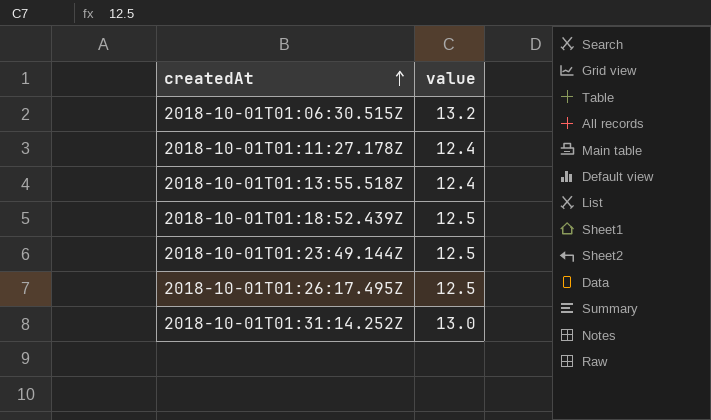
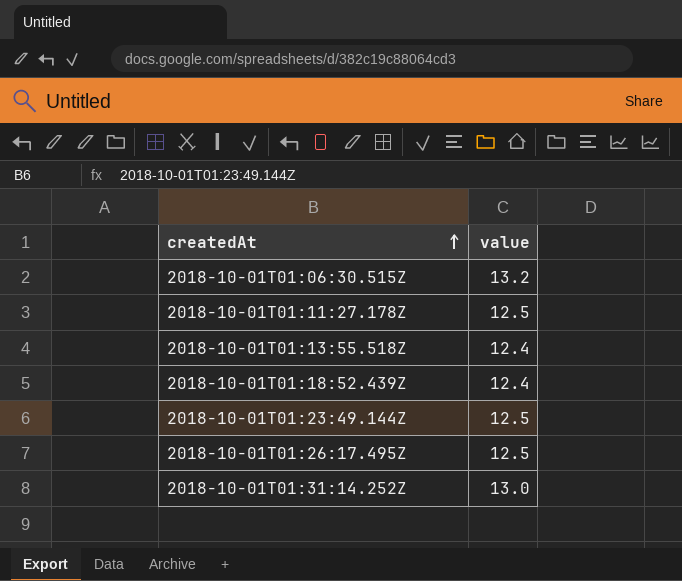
2018-10-01T01:11:27.178Z | value: 12.4 -> 12.5
2018-10-01T01:18:52.439Z | value: 12.5 -> 12.4

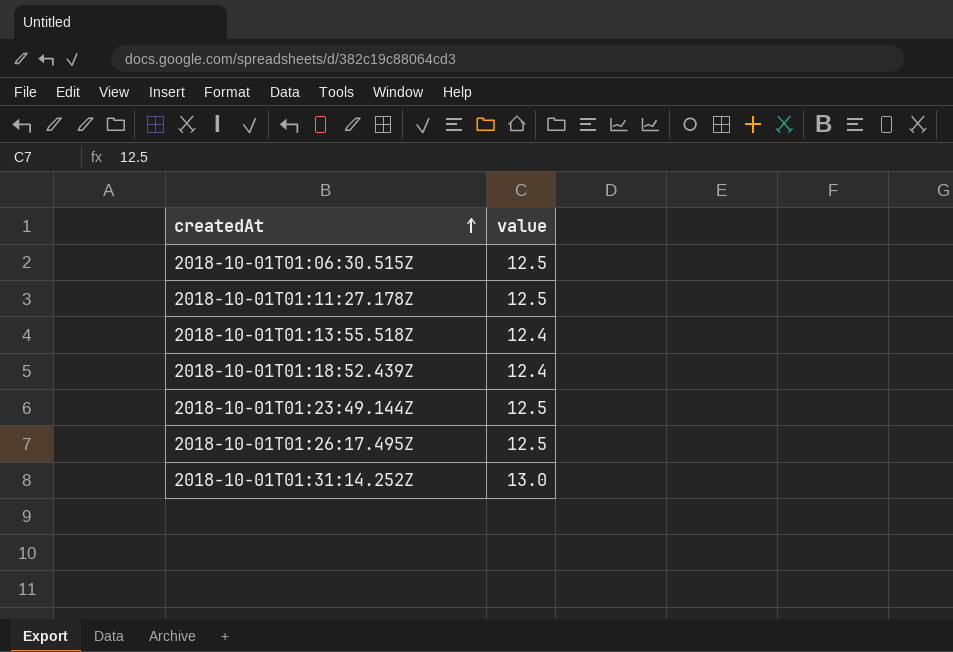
2018-10-01T01:06:30.515Z | value: 13.2 -> 12.5

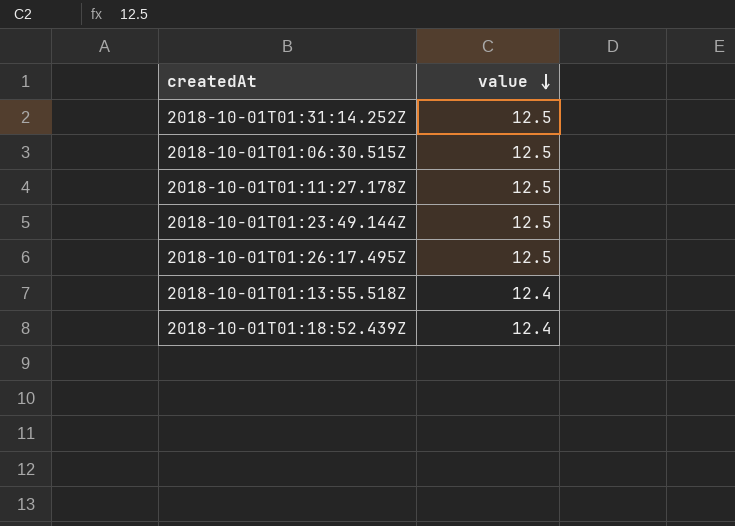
row order: createdAt ascending -> value descending
2018-10-01T01:31:14.252Z | value: 13.0 -> 12.5

